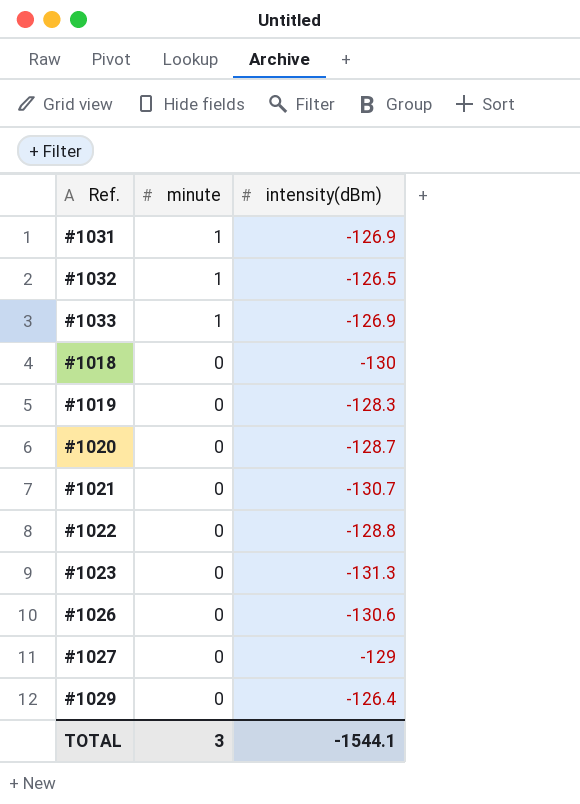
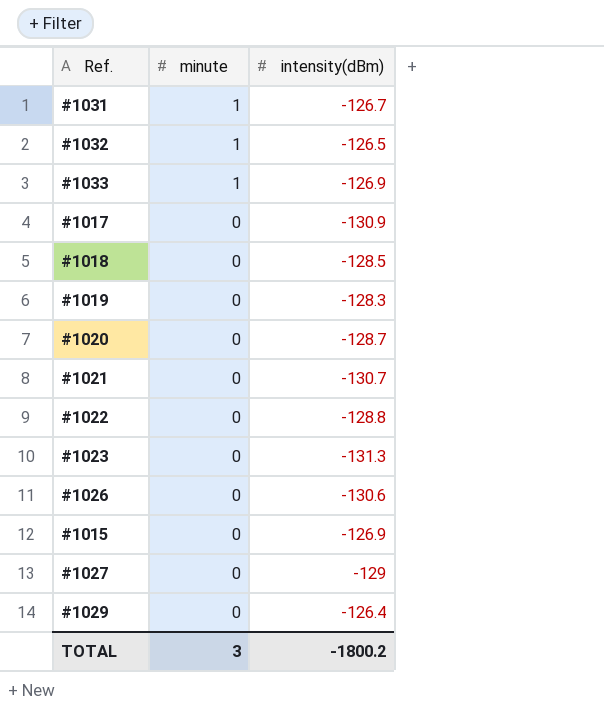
#1031 | intensity(dBm): -126.9 -> -126.7
row #1017: none -> 0 | -130.9
#1018 | intensity(dBm): -130 -> -128.5
row #1015: none -> 0 | -126.9
TOTAL | intensity(dBm): -1544.1 -> -1800.2

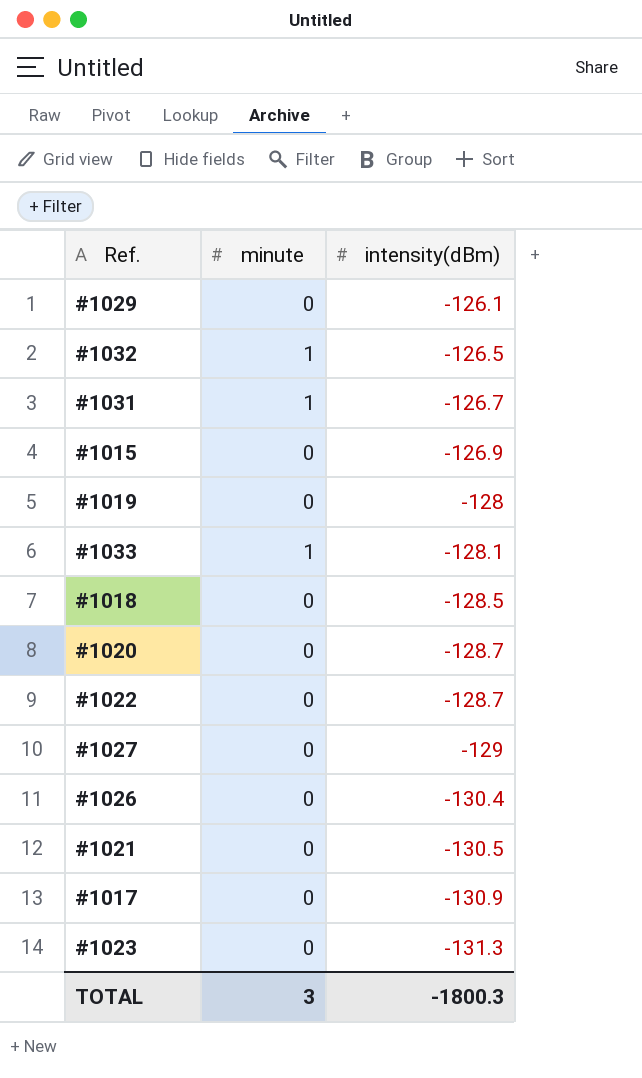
row order: minute descending -> intensity(dBm) descending
#1029 | intensity(dBm): -126.4 -> -126.1
#1019 | intensity(dBm): -128.3 -> -128
#1033 | intensity(dBm): -126.9 -> -128.1
#1022 | intensity(dBm): -128.8 -> -128.7
#1026 | intensity(dBm): -130.6 -> -130.4
#1021 | intensity(dBm): -130.7 -> -130.5
TOTAL | intensity(dBm): -1800.2 -> -1800.3

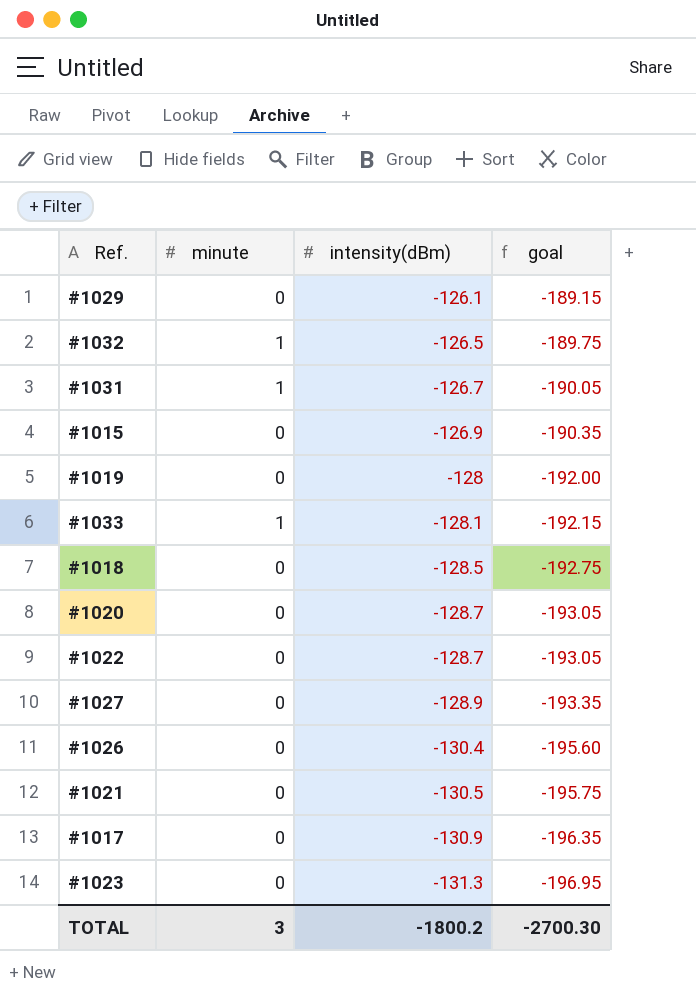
column goal | formula: none -> [intensity(dBm)] * 1.5
#1027 | intensity(dBm): -129 -> -128.9
TOTAL | intensity(dBm): -1800.3 -> -1800.2

